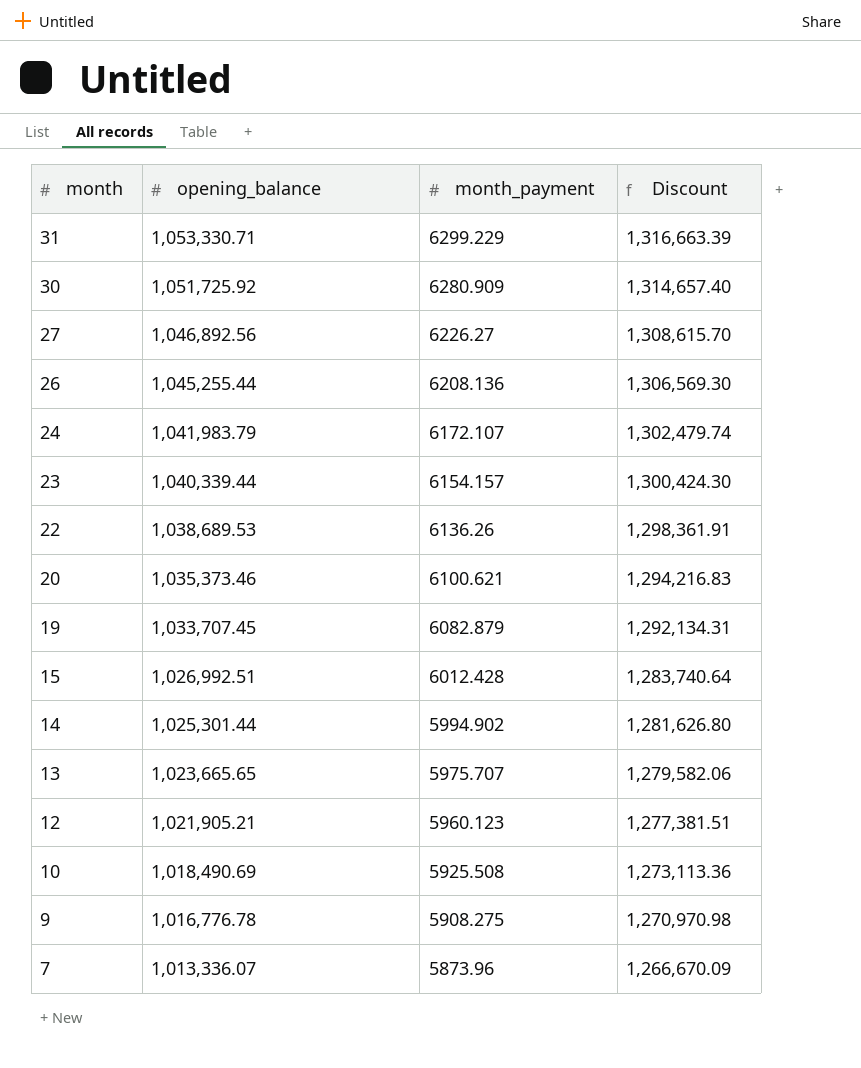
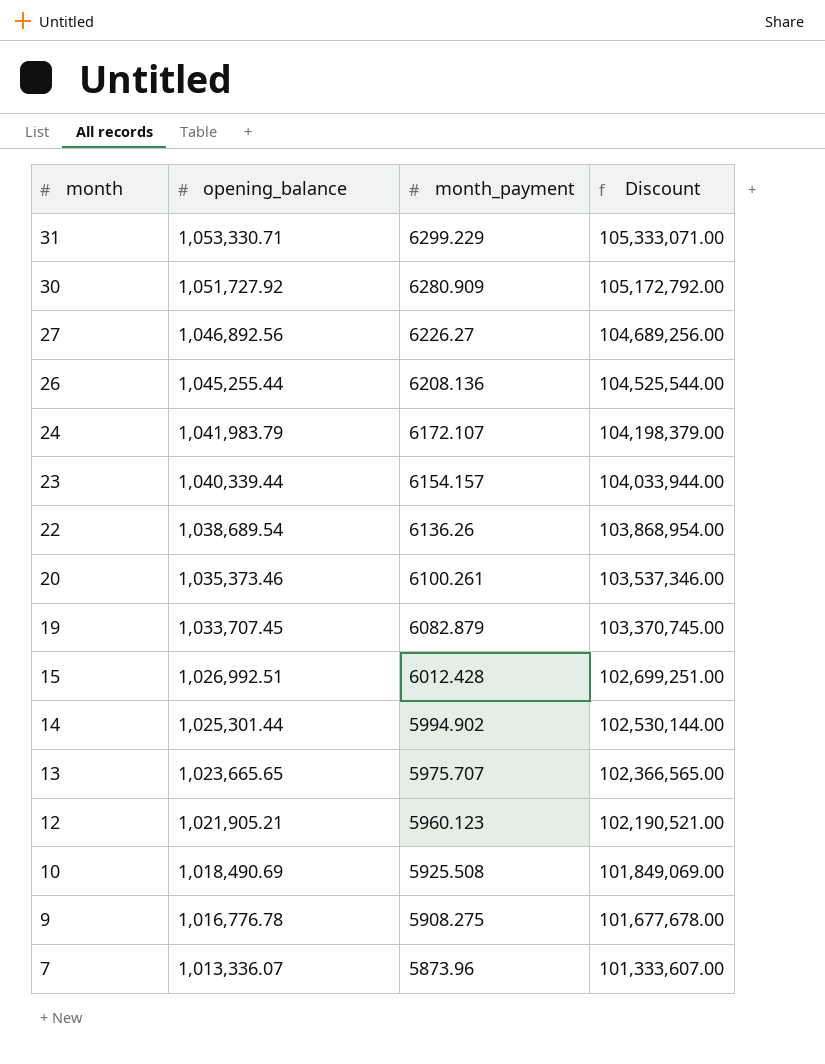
column Discount | formula: [opening_balance] * 1.25 -> [opening_balance] * 100
30 | opening_balance: 1,051,725.92 -> 1,051,727.92
22 | opening_balance: 1,038,689.53 -> 1,038,689.54
20 | month_payment: 6100.621 -> 6100.261

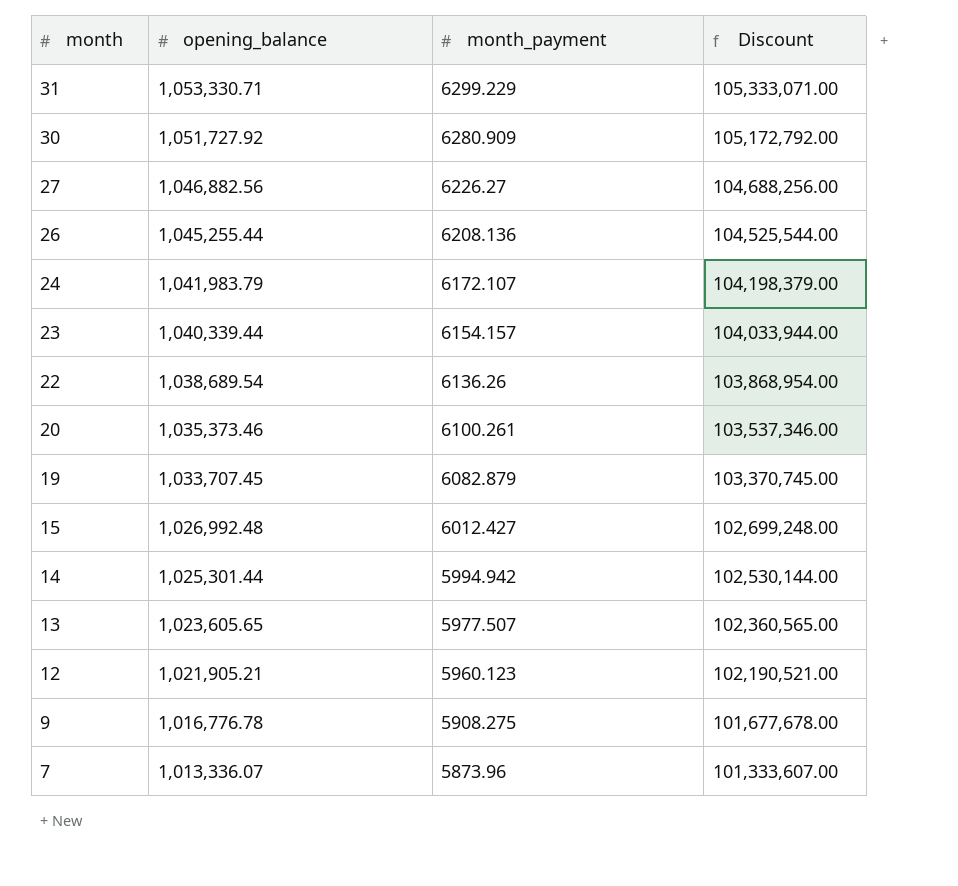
row 10: 1,018,490.69 | 5925.508 | 101,849,069.00 -> none
27 | opening_balance: 1,046,892.56 -> 1,046,882.56
27 | Discount: 104,689,256.00 -> 104,688,256.00
15 | opening_balance: 1,026,992.51 -> 1,026,992.48
15 | month_payment: 6012.428 -> 6012.427
15 | Discount: 102,699,251.00 -> 102,699,248.00
14 | month_payment: 5994.902 -> 5994.942
13 | opening_balance: 1,023,665.65 -> 1,023,605.65
13 | month_payment: 5975.707 -> 5977.507
13 | Discount: 102,366,565.00 -> 102,360,565.00

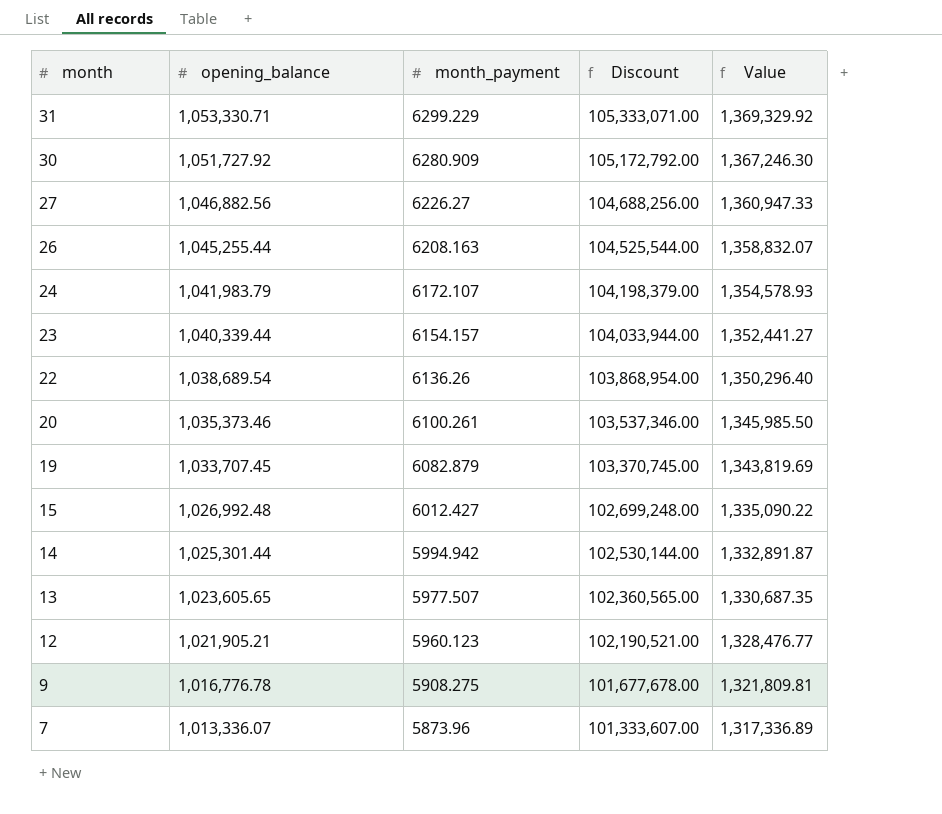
column Value | formula: none -> [opening_balance] * 1.3
26 | month_payment: 6208.136 -> 6208.163

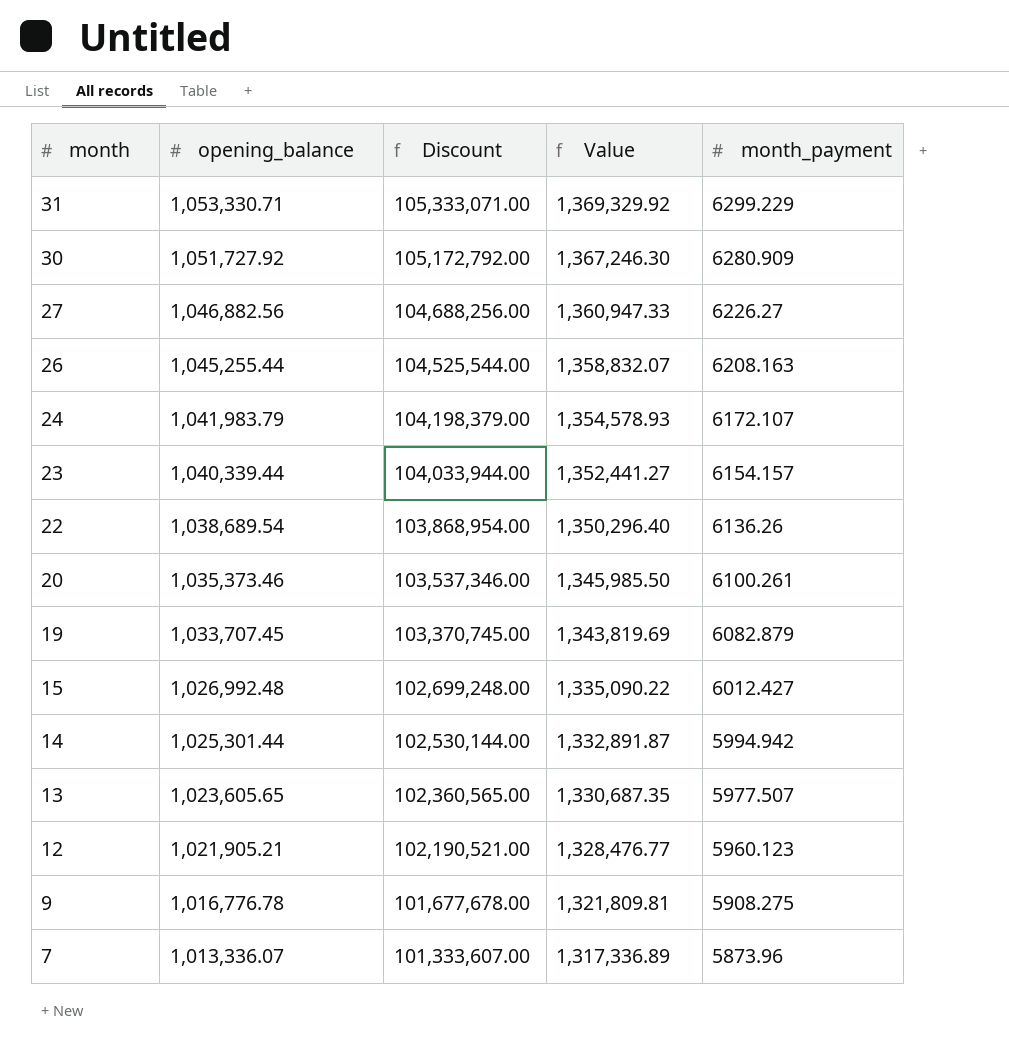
column month_payment | position: 3 -> 5

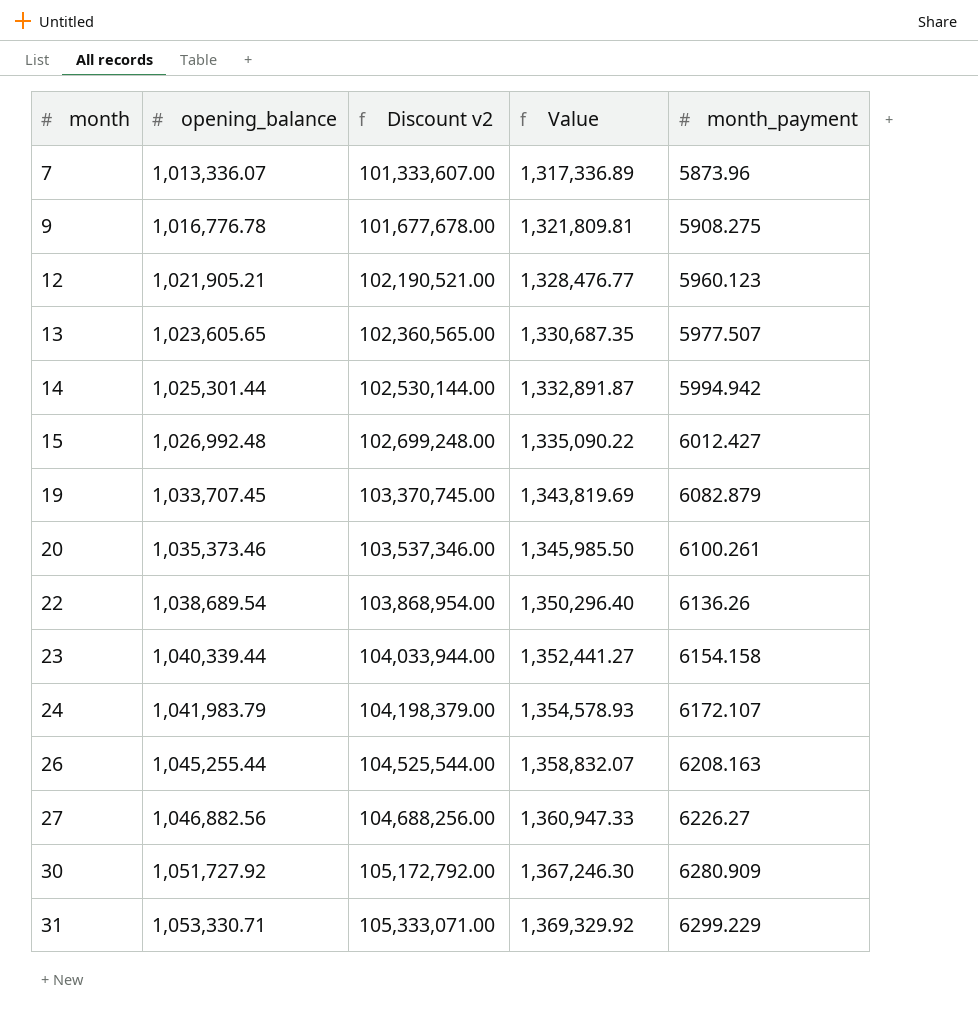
row order: month descending -> month ascending
column name: Discount -> Discount v2
23 | month_payment: 6154.157 -> 6154.158

